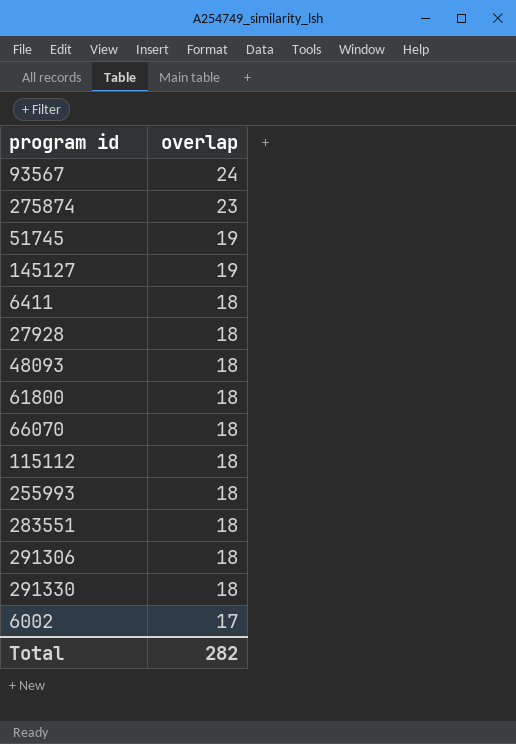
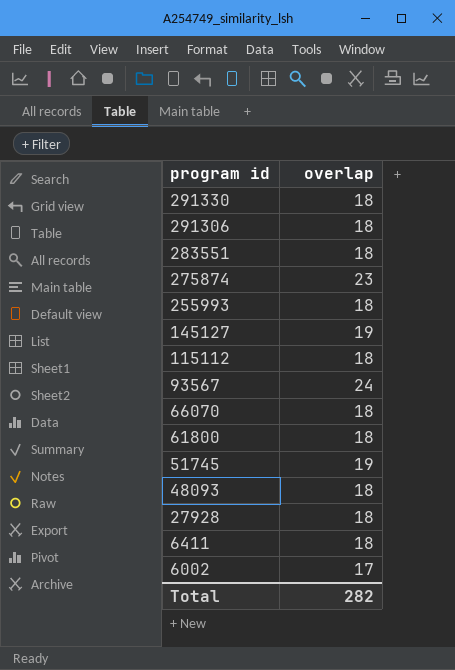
row order: overlap descending -> program id descending

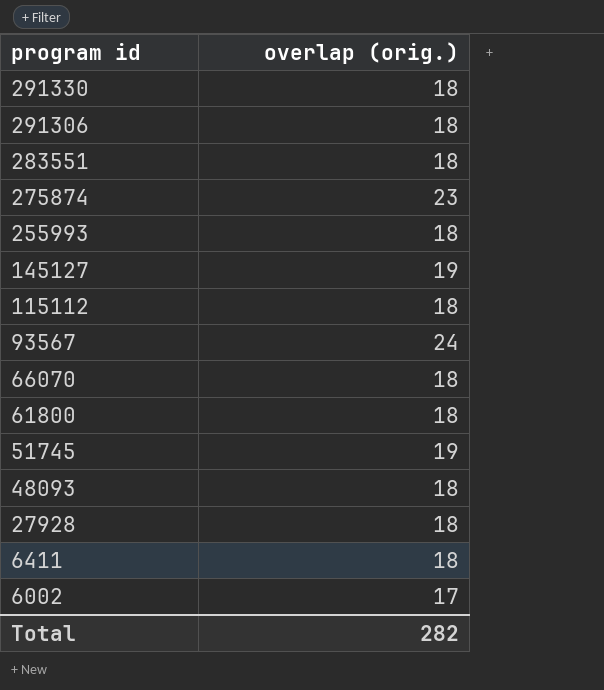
column name: overlap -> overlap (orig.)

